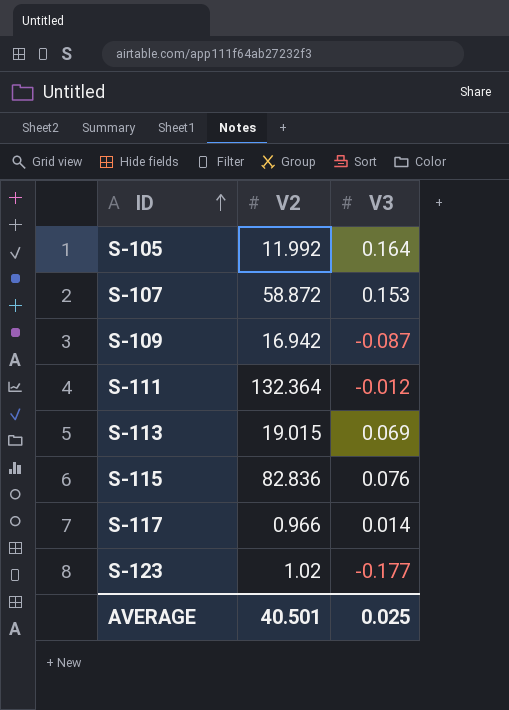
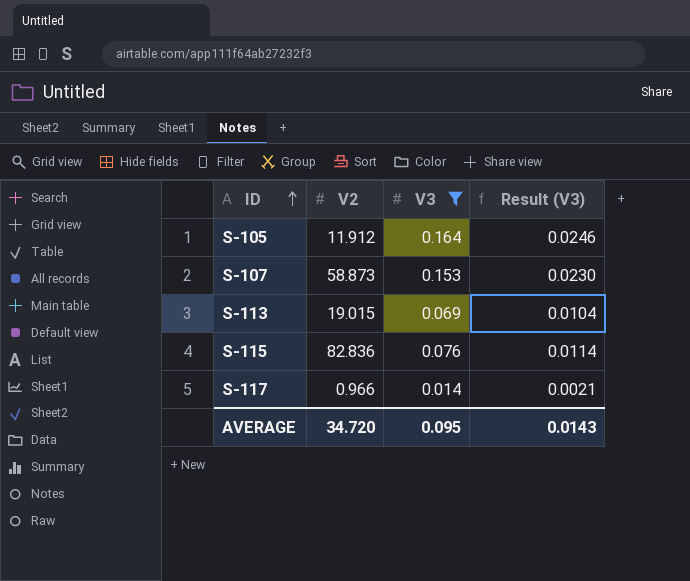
filter: none -> V3 >= 0.014
column Result (V3) | formula: none -> [V3] * 0.15
S-105 | V2: 11.992 -> 11.912
S-107 | V2: 58.872 -> 58.873
AVERAGE | V2: 40.501 -> 34.720
AVERAGE | V3: 0.025 -> 0.095

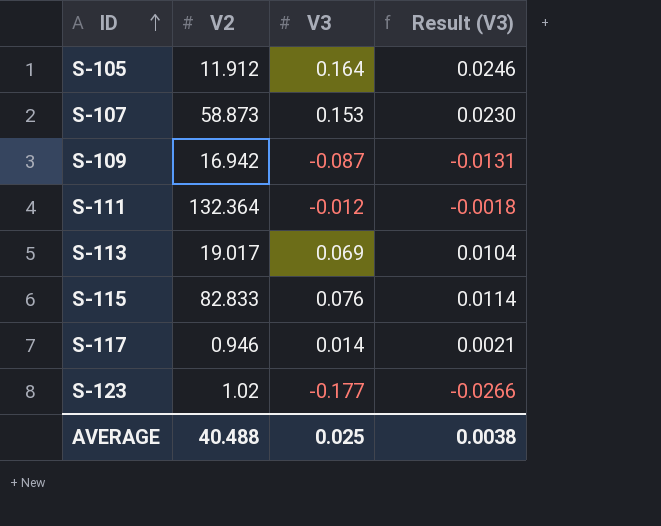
filter: V3 >= 0.014 -> none
S-113 | V2: 19.015 -> 19.017
S-115 | V2: 82.836 -> 82.833
S-117 | V2: 0.966 -> 0.946
AVERAGE | V2: 34.720 -> 40.488
AVERAGE | V3: 0.095 -> 0.025
AVERAGE | Result (V3): 0.0143 -> 0.0038

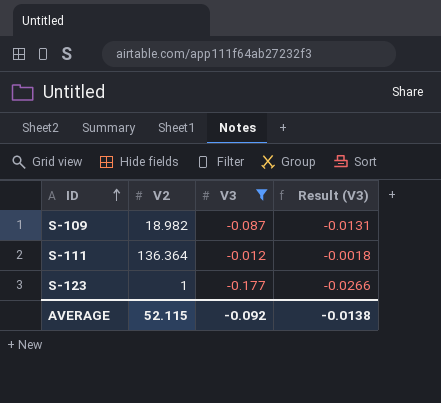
filter: none -> V3 <= -0.012
S-109 | V2: 16.942 -> 18.982
S-111 | V2: 132.364 -> 136.364
S-123 | V2: 1.02 -> 1
AVERAGE | V2: 40.488 -> 52.115
AVERAGE | V3: 0.025 -> -0.092
AVERAGE | Result (V3): 0.0038 -> -0.0138

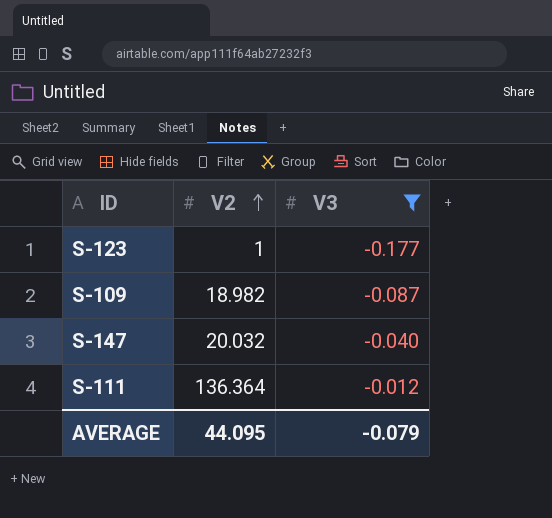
row order: ID ascending -> V2 ascending
column Result (V3) | formula: [V3] * 0.15 -> none
row S-147: none -> 20.032 | -0.040
AVERAGE | V2: 52.115 -> 44.095
AVERAGE | V3: -0.092 -> -0.079

